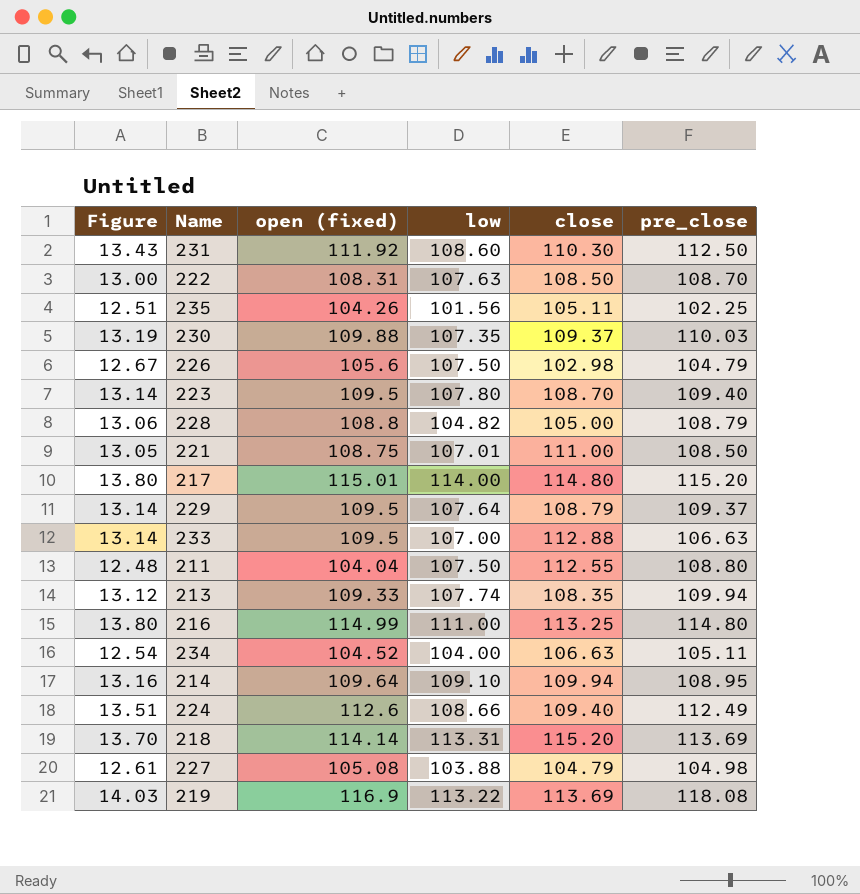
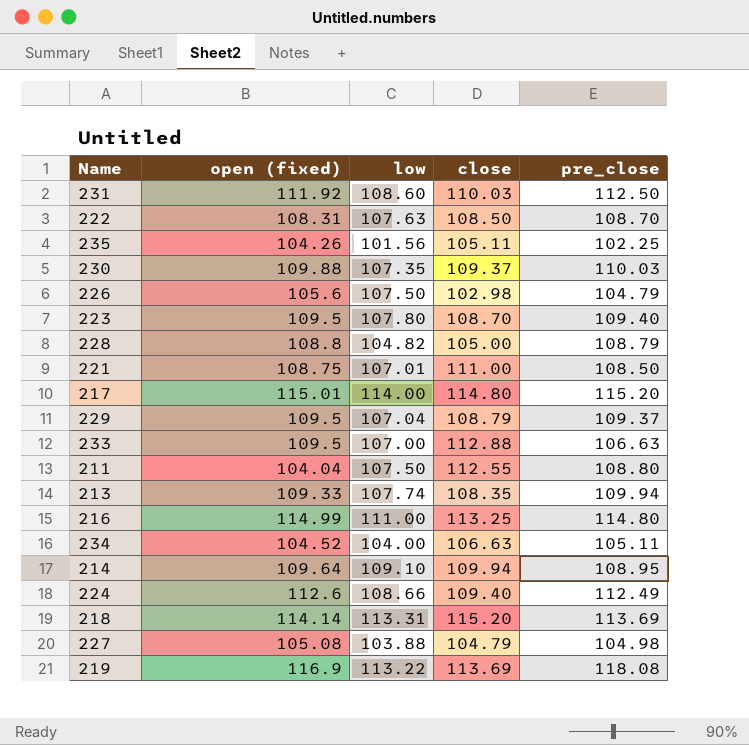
column Figure | formula: [open (fixed)] * 0.12 -> none
231 | close: 110.30 -> 110.03
229 | low: 107.64 -> 107.04

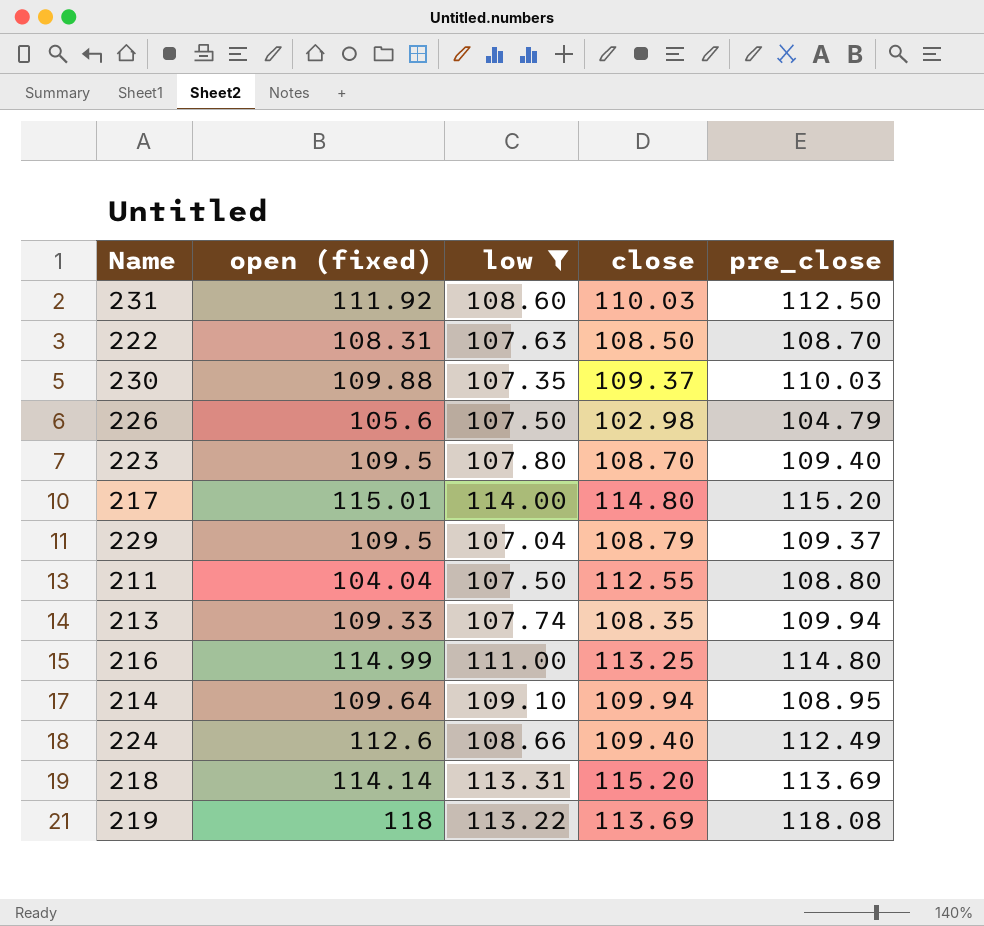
filter: none -> low >= 107.04
219 | open (fixed): 116.9 -> 118

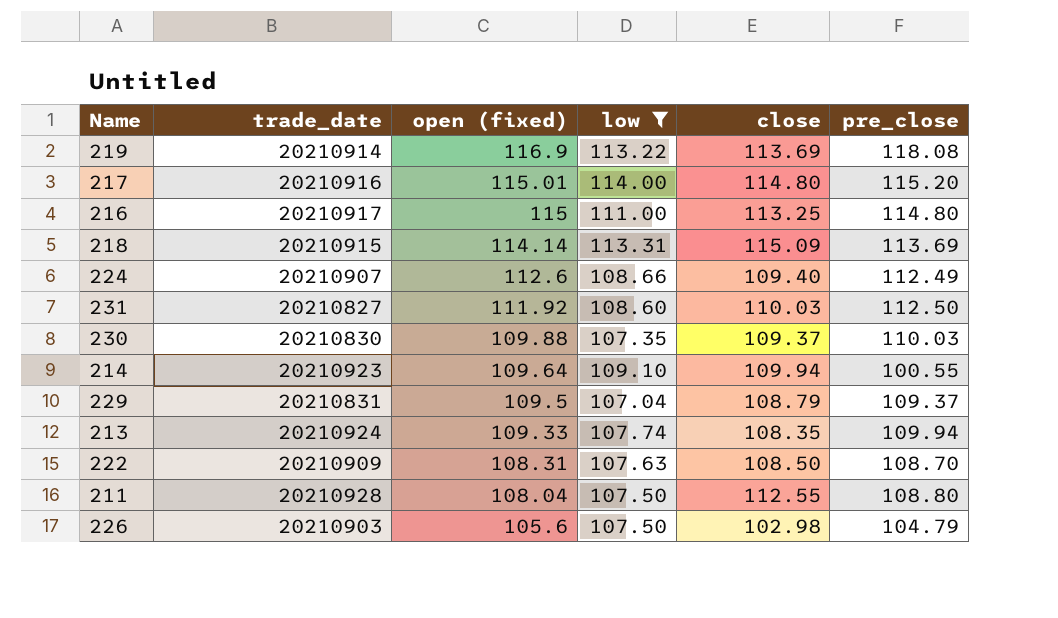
row order: none -> open (fixed) descending
column trade_date | position: none -> 2
row 223: 109.5 | 107.80 | 108.70 | 109.40 -> none
219 | open (fixed): 118 -> 116.9
216 | open (fixed): 114.99 -> 115
218 | close: 115.20 -> 115.09
214 | pre_close: 108.95 -> 100.55
211 | open (fixed): 104.04 -> 108.04

